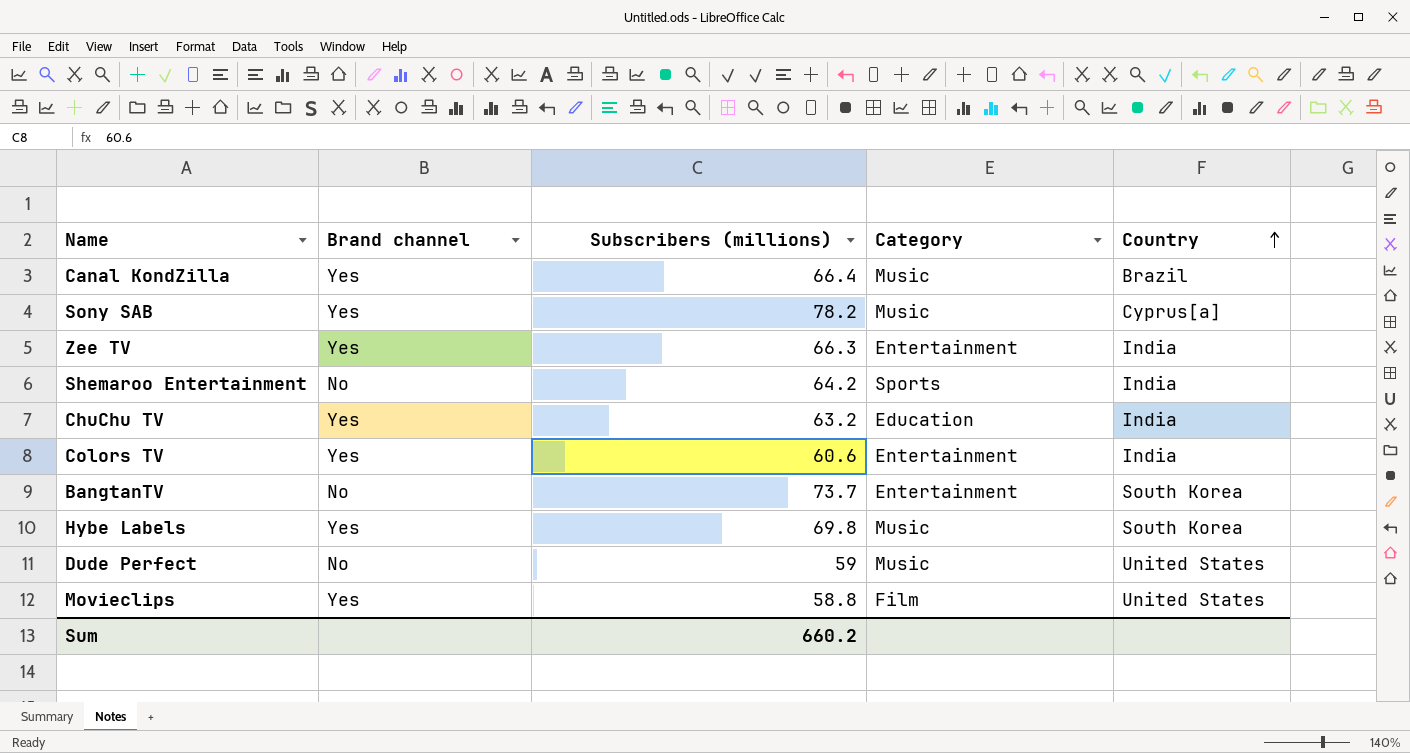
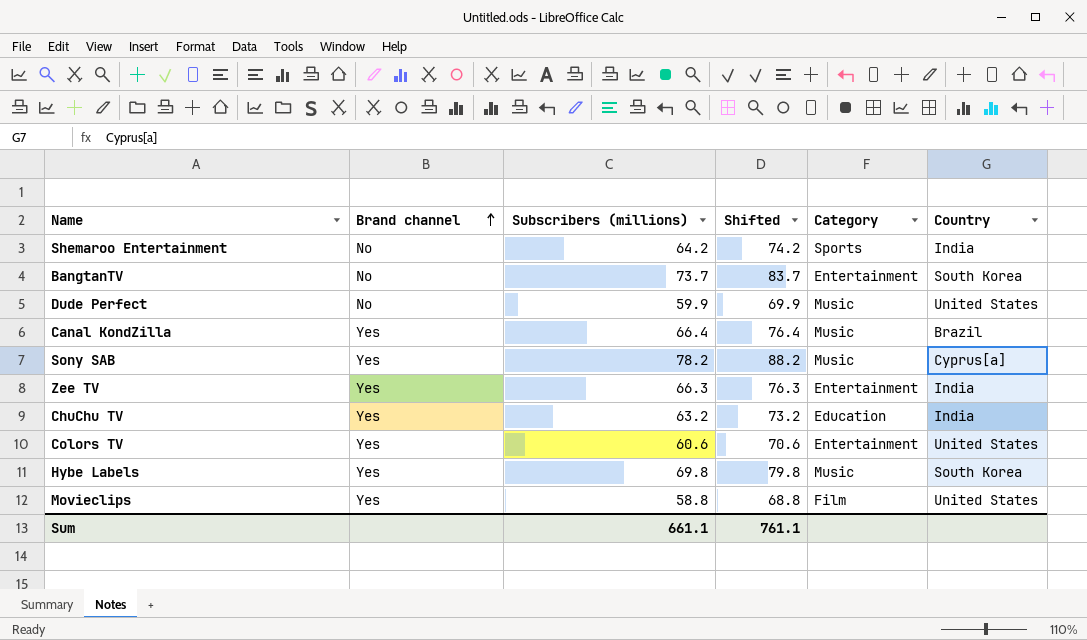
row order: Country ascending -> Brand channel ascending
column Shifted | formula: none -> [Subscribers (millions)] + 10
Dude Perfect | Subscribers (millions): 59 -> 59.9
Colors TV | Country: India -> United States
Sum | Subscribers (millions): 660.2 -> 661.1

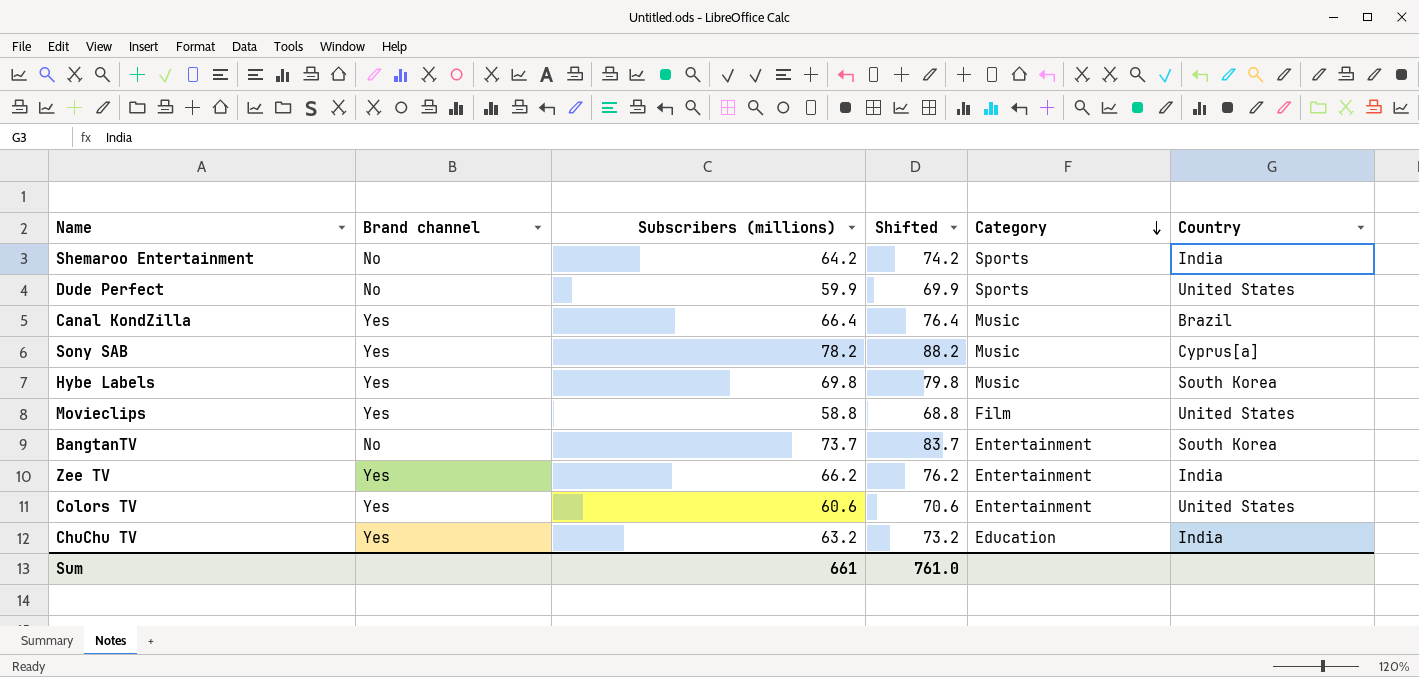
row order: Brand channel ascending -> Category descending
Dude Perfect | Category: Music -> Sports
Zee TV | Subscribers (millions): 66.3 -> 66.2
Zee TV | Shifted: 76.3 -> 76.2
Sum | Subscribers (millions): 661.1 -> 661
Sum | Shifted: 761.1 -> 761.0

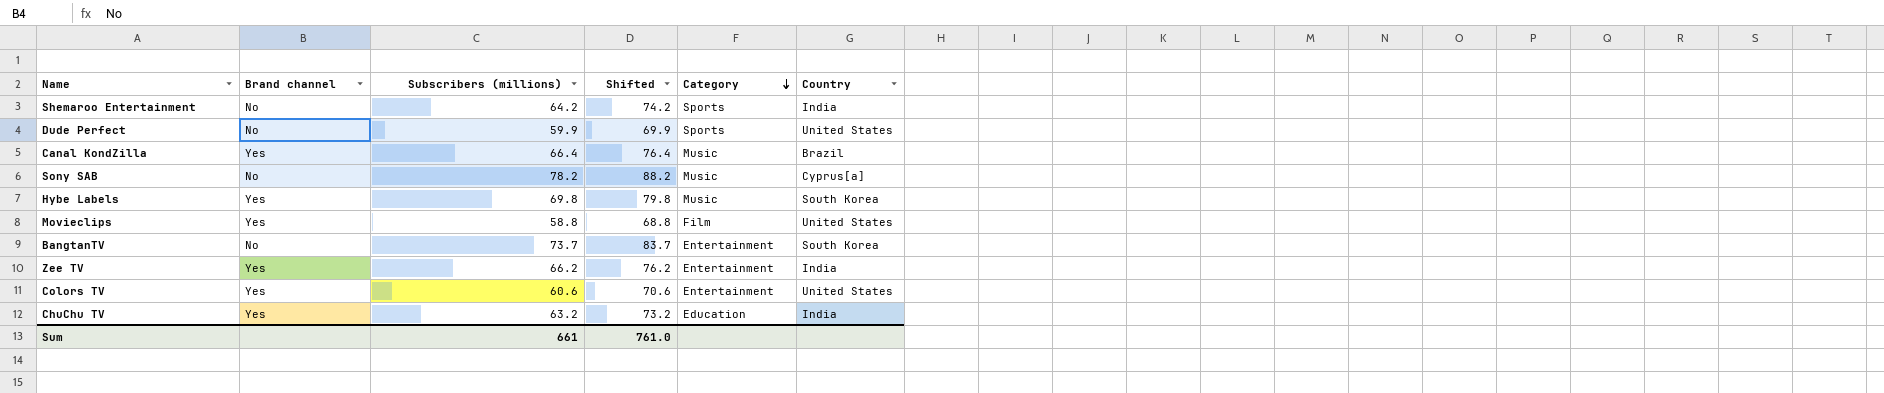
Sony SAB | Brand channel: Yes -> No

